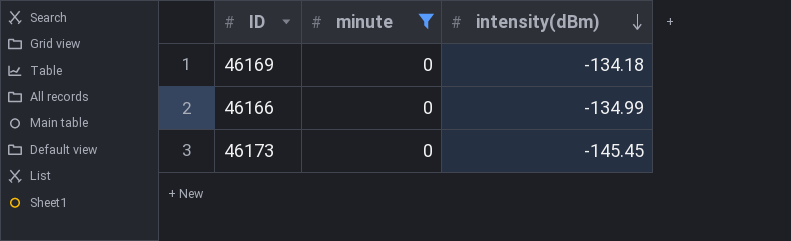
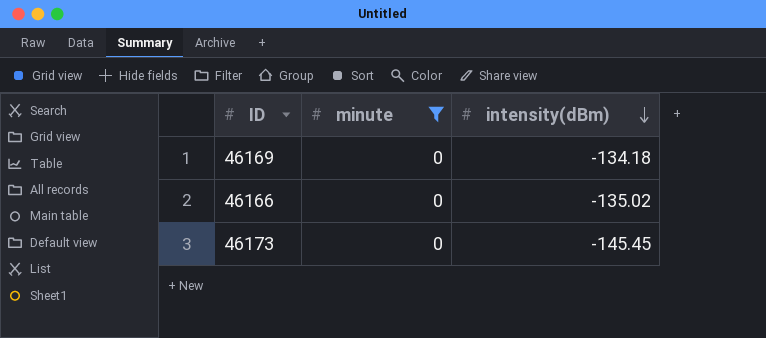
46166 | intensity(dBm): -134.99 -> -135.02

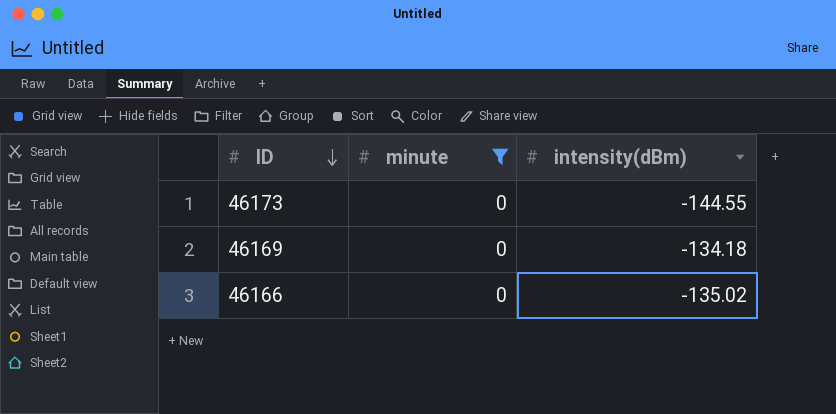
row order: intensity(dBm) descending -> ID descending
46173 | intensity(dBm): -145.45 -> -144.55

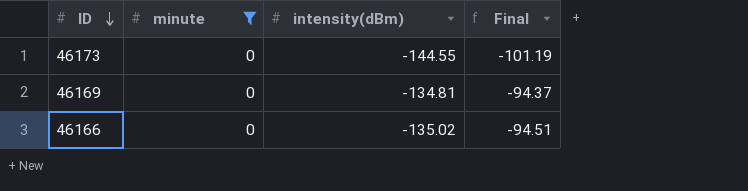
column Final | formula: none -> [intensity(dBm)] * 0.7
46169 | intensity(dBm): -134.18 -> -134.81

